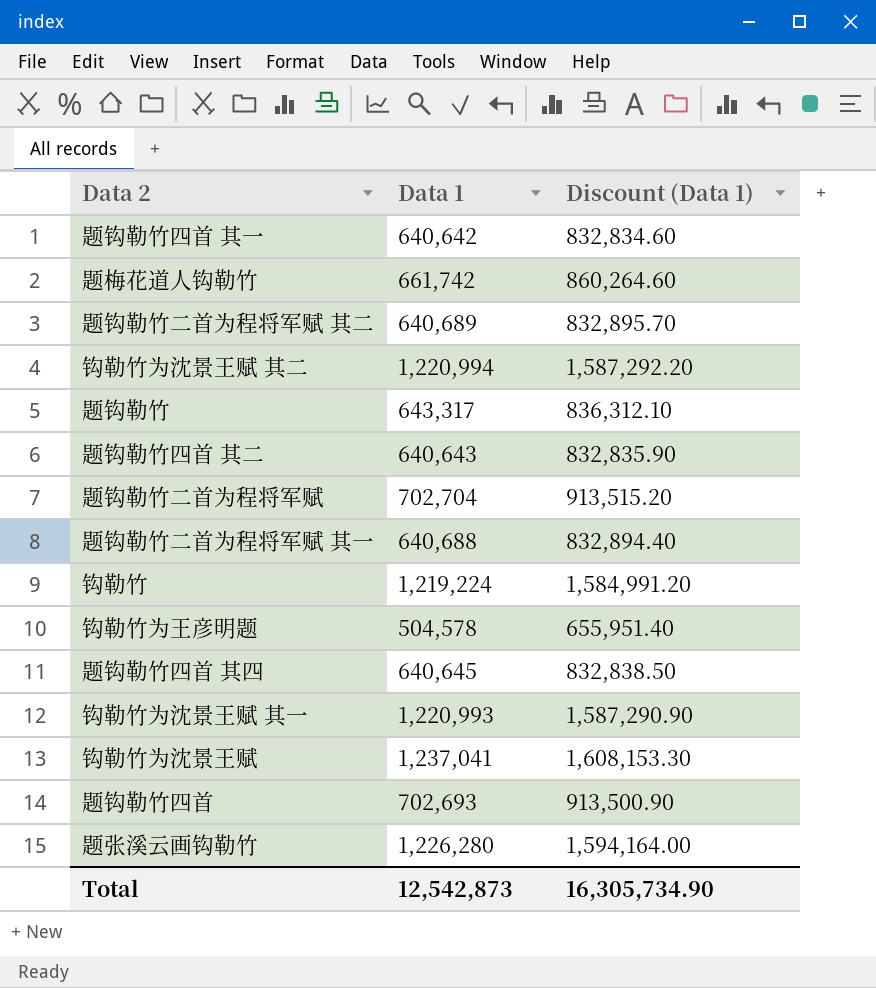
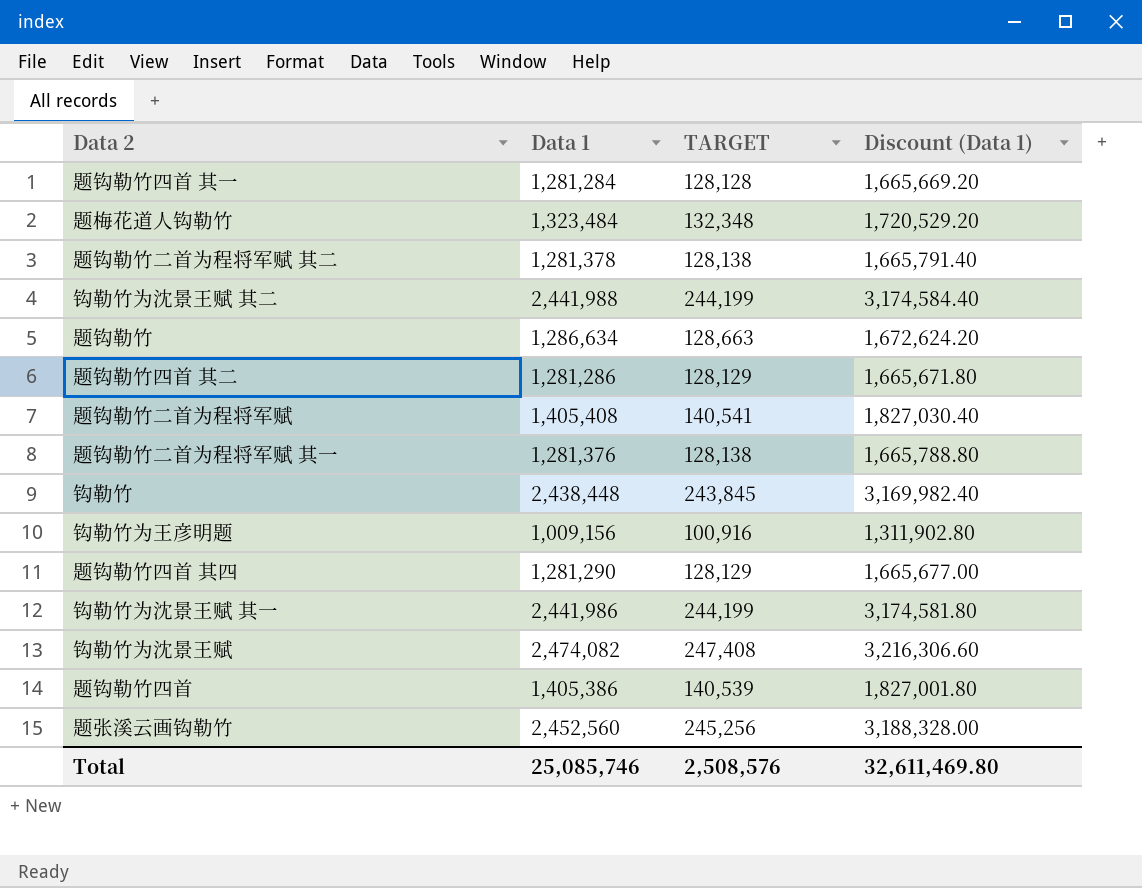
column TARGET | formula: none -> [Data 1] * 0.1
题钩勒竹四首 其一 | Data 1: 640,642 -> 1,281,284
题钩勒竹四首 其一 | Discount (Data 1): 832,834.60 -> 1,665,669.20
题梅花道人钩勒竹 | Data 1: 661,742 -> 1,323,484
题梅花道人钩勒竹 | Discount (Data 1): 860,264.60 -> 1,720,529.20
题钩勒竹二首为程将军赋 其二 | Data 1: 640,689 -> 1,281,378
题钩勒竹二首为程将军赋 其二 | Discount (Data 1): 832,895.70 -> 1,665,791.40
钩勒竹为沈景王赋 其二 | Data 1: 1,220,994 -> 2,441,988
钩勒竹为沈景王赋 其二 | Discount (Data 1): 1,587,292.20 -> 3,174,584.40
题钩勒竹 | Data 1: 643,317 -> 1,286,634
题钩勒竹 | Discount (Data 1): 836,312.10 -> 1,672,624.20
题钩勒竹四首 其二 | Data 1: 640,643 -> 1,281,286
题钩勒竹四首 其二 | Discount (Data 1): 832,835.90 -> 1,665,671.80
题钩勒竹二首为程将军赋 | Data 1: 702,704 -> 1,405,408
题钩勒竹二首为程将军赋 | Discount (Data 1): 913,515.20 -> 1,827,030.40
题钩勒竹二首为程将军赋 其一 | Data 1: 640,688 -> 1,281,376
题钩勒竹二首为程将军赋 其一 | Discount (Data 1): 832,894.40 -> 1,665,788.80
钩勒竹 | Data 1: 1,219,224 -> 2,438,448
钩勒竹 | Discount (Data 1): 1,584,991.20 -> 3,169,982.40
钩勒竹为王彦明题 | Data 1: 504,578 -> 1,009,156
钩勒竹为王彦明题 | Discount (Data 1): 655,951.40 -> 1,311,902.80
题钩勒竹四首 其四 | Data 1: 640,645 -> 1,281,290
题钩勒竹四首 其四 | Discount (Data 1): 832,838.50 -> 1,665,677.00
钩勒竹为沈景王赋 其一 | Data 1: 1,220,993 -> 2,441,986
钩勒竹为沈景王赋 其一 | Discount (Data 1): 1,587,290.90 -> 3,174,581.80
钩勒竹为沈景王赋 | Data 1: 1,237,041 -> 2,474,082
钩勒竹为沈景王赋 | Discount (Data 1): 1,608,153.30 -> 3,216,306.60
题钩勒竹四首 | Data 1: 702,693 -> 1,405,386
题钩勒竹四首 | Discount (Data 1): 913,500.90 -> 1,827,001.80
题张溪云画钩勒竹 | Data 1: 1,226,280 -> 2,452,560
题张溪云画钩勒竹 | Discount (Data 1): 1,594,164.00 -> 3,188,328.00
Total | Data 1: 12,542,873 -> 25,085,746
Total | Discount (Data 1): 16,305,734.90 -> 32,611,469.80

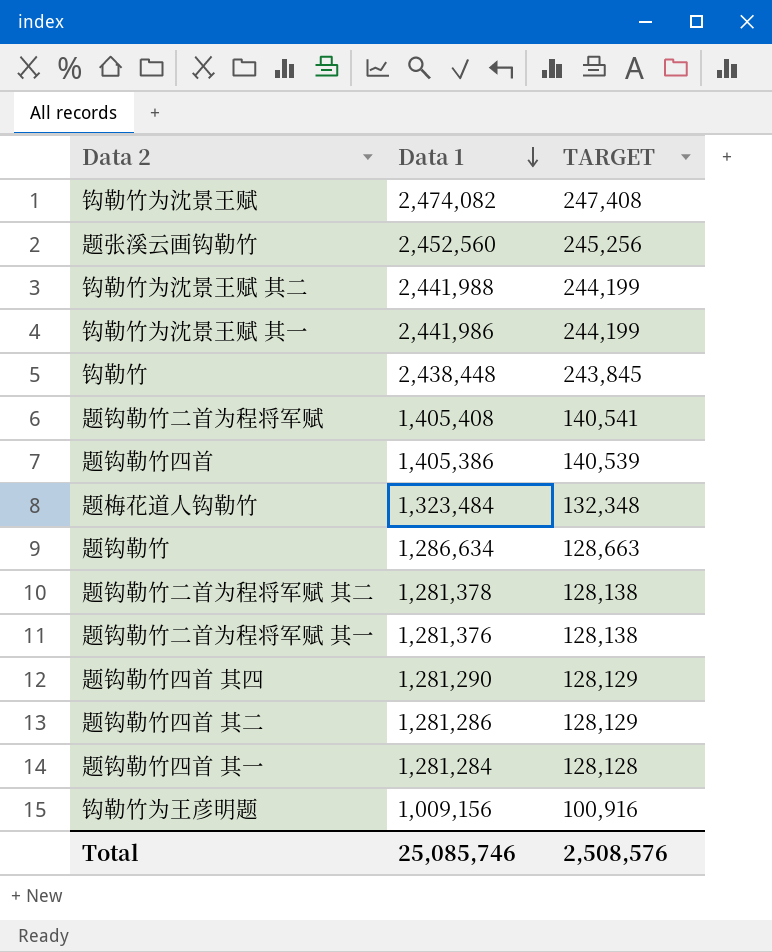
row order: none -> Data 1 descending
column Discount (Data 1) | formula: [Data 1] * 1.3 -> none

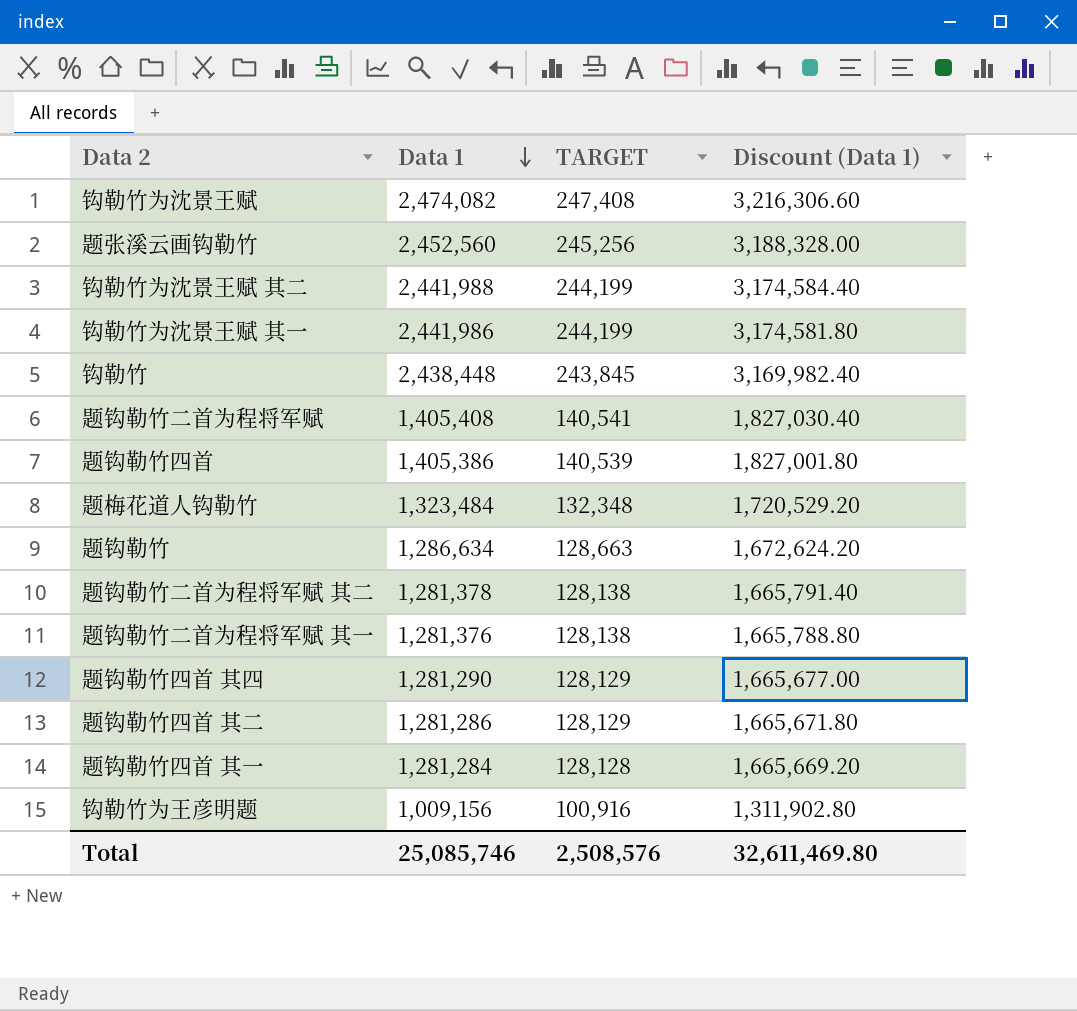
column Discount (Data 1) | formula: none -> [Data 1] * 1.3

